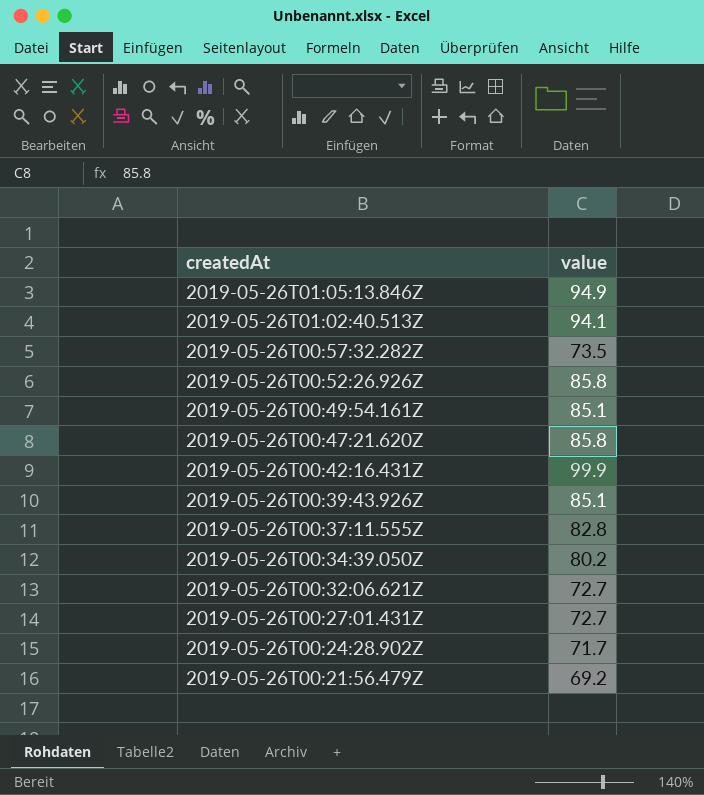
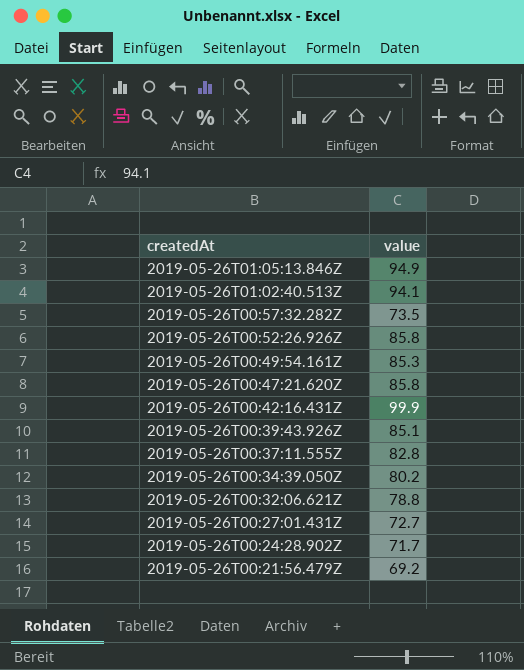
2019-05-26T00:49:54.161Z | value: 85.1 -> 85.3
2019-05-26T00:32:06.621Z | value: 72.7 -> 78.8

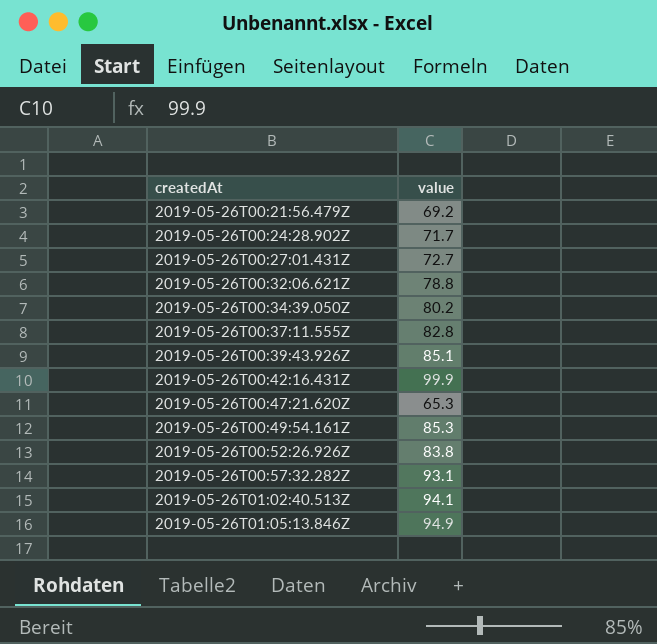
row order: createdAt descending -> createdAt ascending
2019-05-26T00:47:21.620Z | value: 85.8 -> 65.3
2019-05-26T00:52:26.926Z | value: 85.8 -> 83.8
2019-05-26T00:57:32.282Z | value: 73.5 -> 93.1

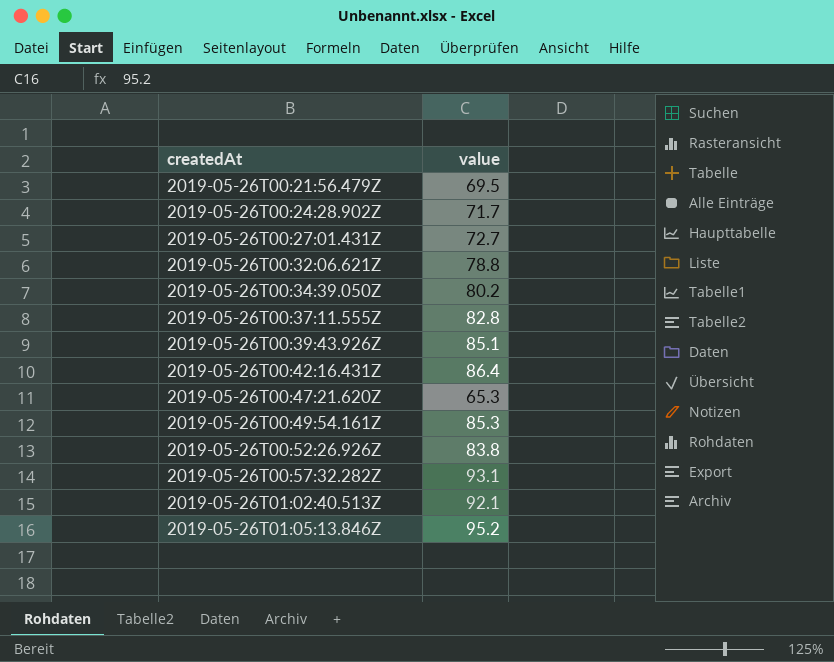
2019-05-26T00:21:56.479Z | value: 69.2 -> 69.5
2019-05-26T00:42:16.431Z | value: 99.9 -> 86.4
2019-05-26T01:02:40.513Z | value: 94.1 -> 92.1
2019-05-26T01:05:13.846Z | value: 94.9 -> 95.2

